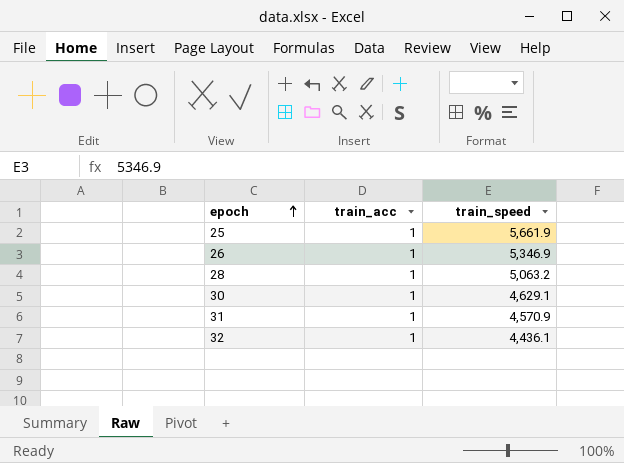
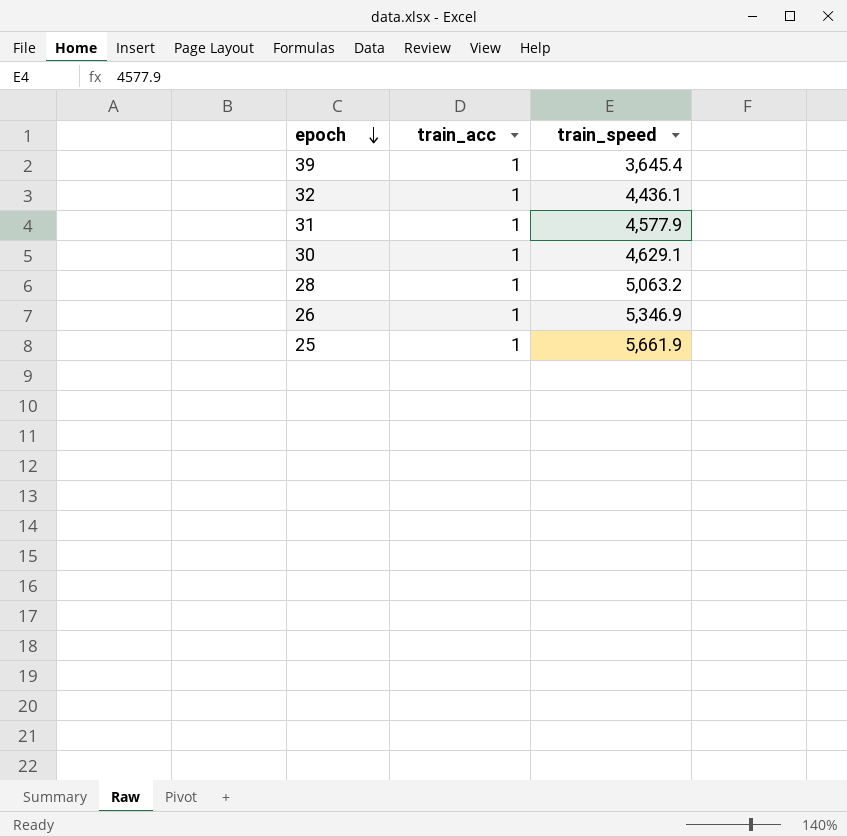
row order: epoch ascending -> epoch descending
row 39: none -> 1 | 3,645.4
31 | train_speed: 4,570.9 -> 4,577.9

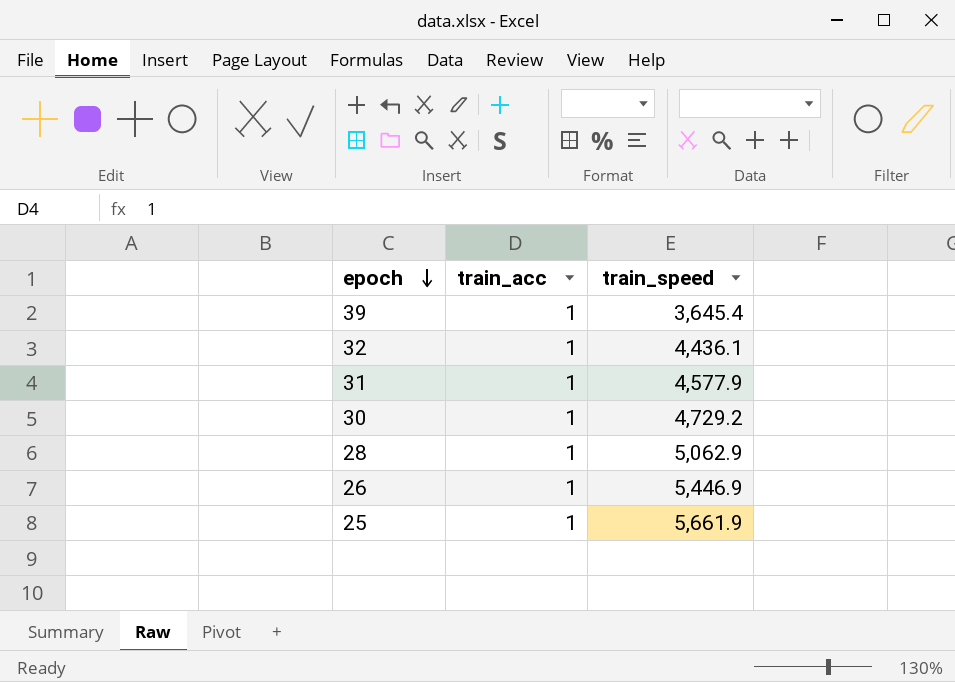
30 | train_speed: 4,629.1 -> 4,729.2
28 | train_speed: 5,063.2 -> 5,062.9
26 | train_speed: 5,346.9 -> 5,446.9

